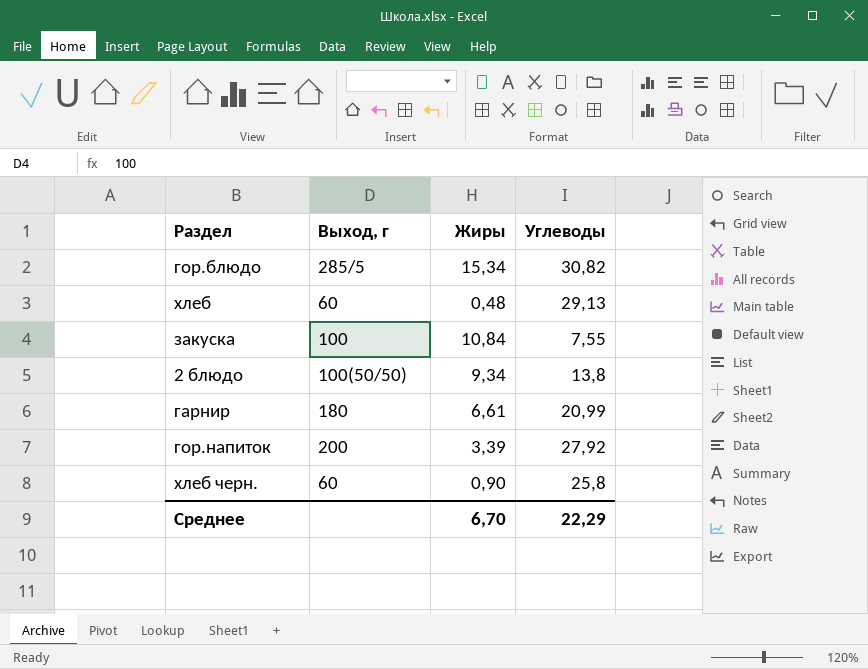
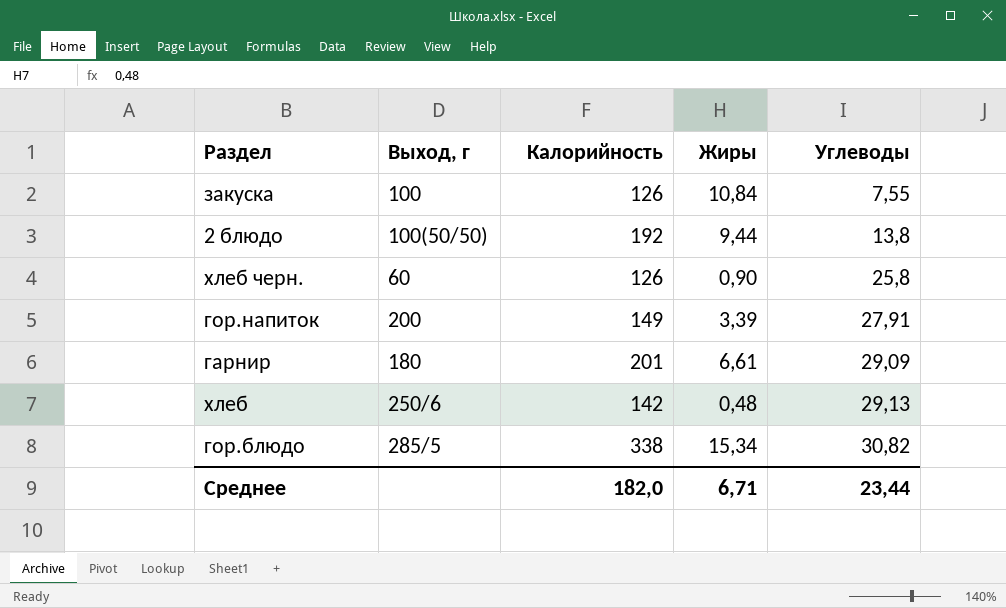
row order: none -> Углеводы ascending
column Калорийность | position: none -> 3
2 блюдо | Жиры: 9,34 -> 9,44
гор.напиток | Углеводы: 27,92 -> 27,91
гарнир | Углеводы: 20,99 -> 29,09
хлеб | Выход, г: 60 -> 250/6
Среднее | Жиры: 6,70 -> 6,71
Среднее | Углеводы: 22,29 -> 23,44

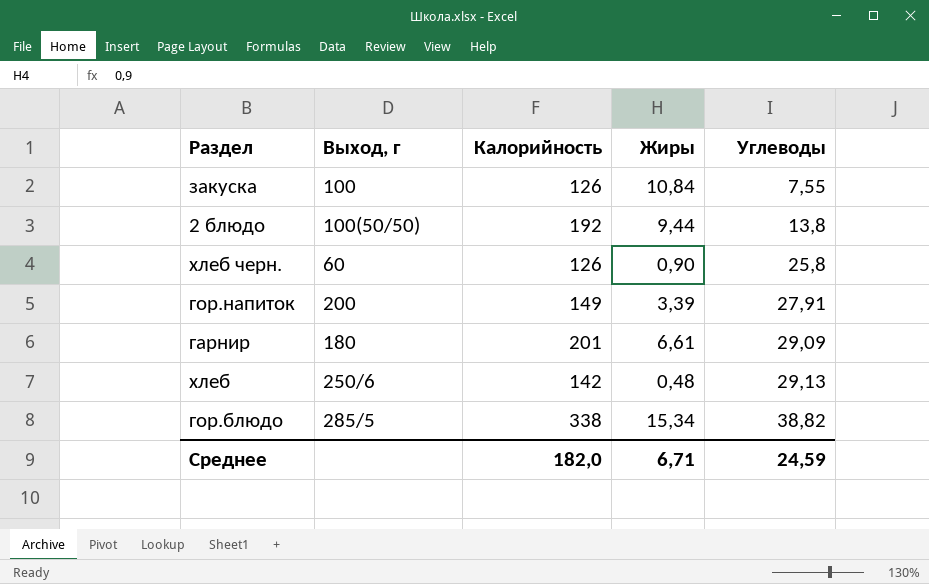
гор.блюдо | Углеводы: 30,82 -> 38,82
Среднее | Углеводы: 23,44 -> 24,59

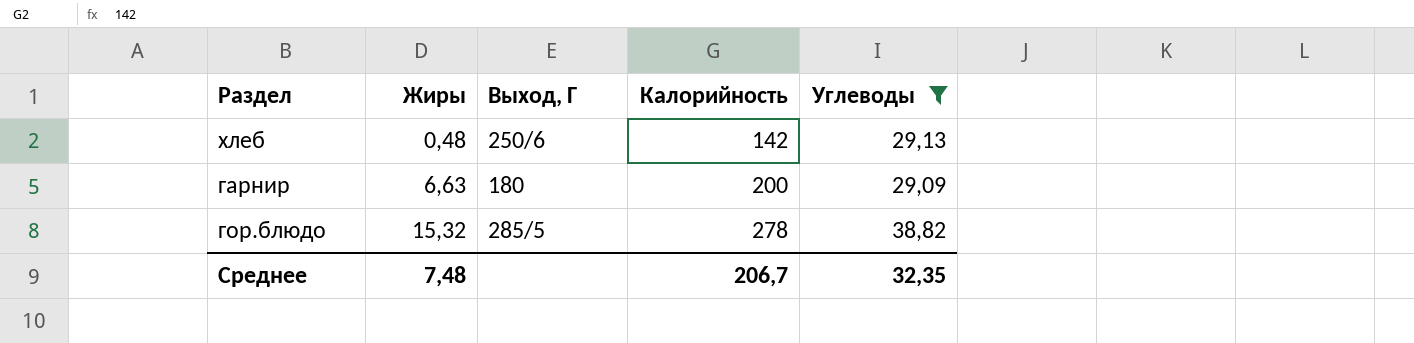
filter: none -> Углеводы >= 29,09
row order: Углеводы ascending -> Жиры ascending
column Жиры | position: 4 -> 2
column name: Выход, г -> Выход, Г
гарнир | Жиры: 6,61 -> 6,63
гарнир | Калорийность: 201 -> 200
гор.блюдо | Жиры: 15,34 -> 15,32
гор.блюдо | Калорийность: 338 -> 278
Среднее | Жиры: 6,71 -> 7,48
Среднее | Калорийность: 182,0 -> 206,7
Среднее | Углеводы: 24,59 -> 32,35

